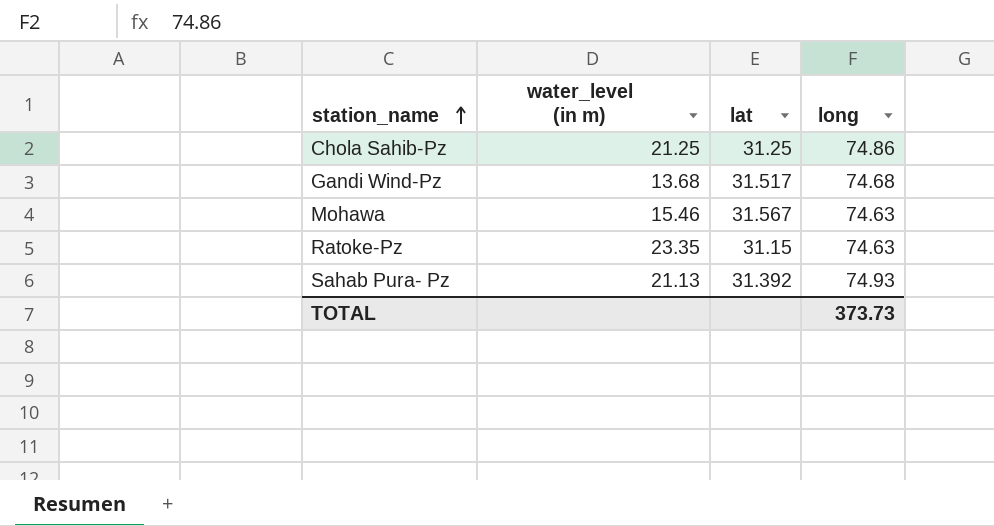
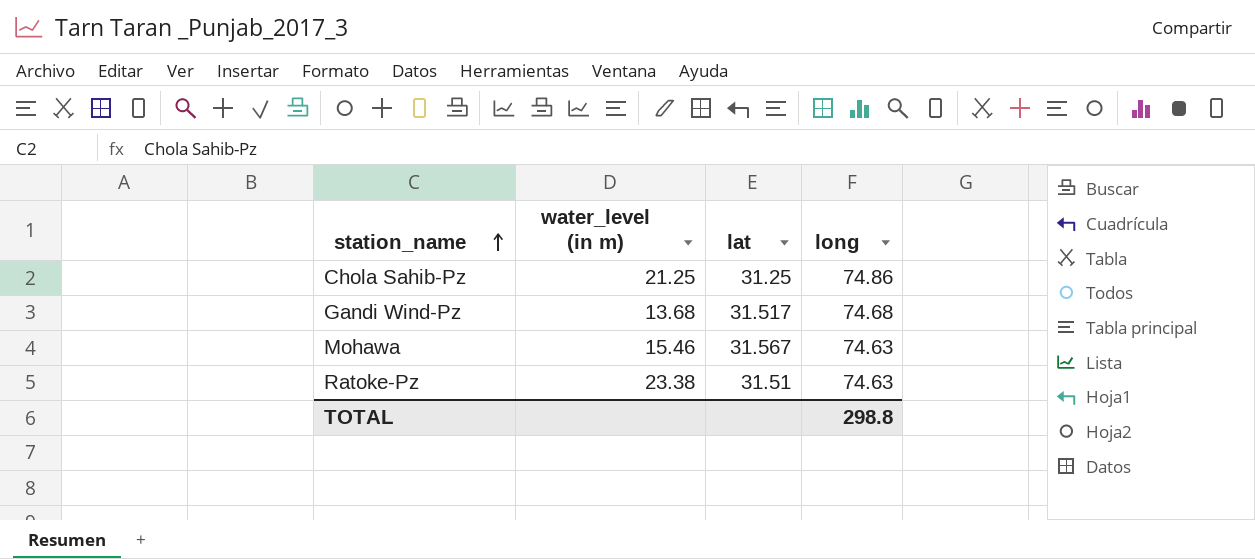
row Sahab Pura- Pz: 21.13 | 31.392 | 74.93 -> none
Ratoke-Pz | water_level (in m): 23.35 -> 23.38
Ratoke-Pz | lat: 31.15 -> 31.51
TOTAL | long: 373.73 -> 298.8

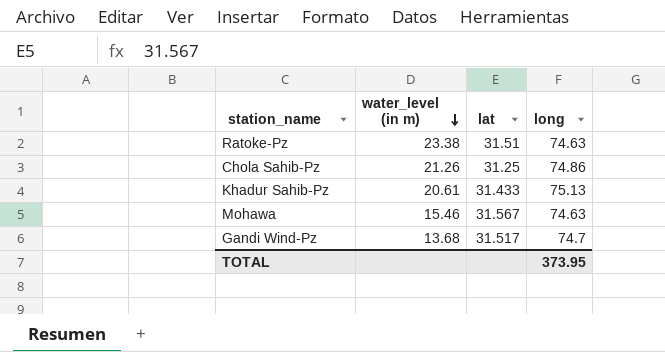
row order: station_name ascending -> water_level (in m) descending
Chola Sahib-Pz | water_level (in m): 21.25 -> 21.26
row Khadur Sahib-Pz: none -> 20.61 | 31.433 | 75.13
Gandi Wind-Pz | long: 74.68 -> 74.7
TOTAL | long: 298.8 -> 373.95

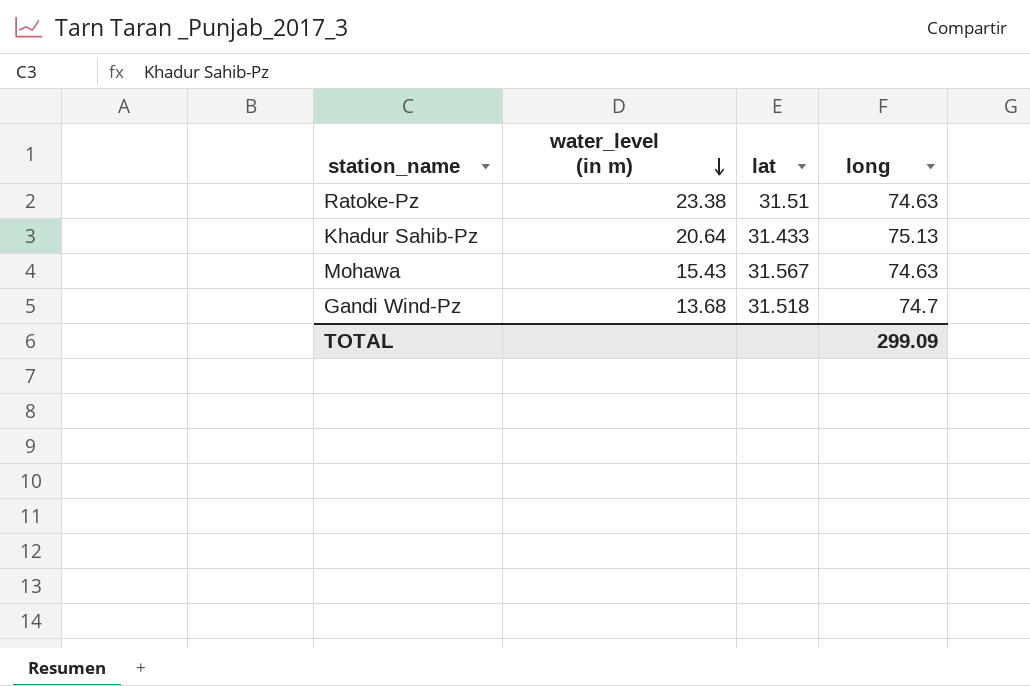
row Chola Sahib-Pz: 21.26 | 31.25 | 74.86 -> none
Khadur Sahib-Pz | water_level (in m): 20.61 -> 20.64
Mohawa | water_level (in m): 15.46 -> 15.43
Gandi Wind-Pz | lat: 31.517 -> 31.518
TOTAL | long: 373.95 -> 299.09

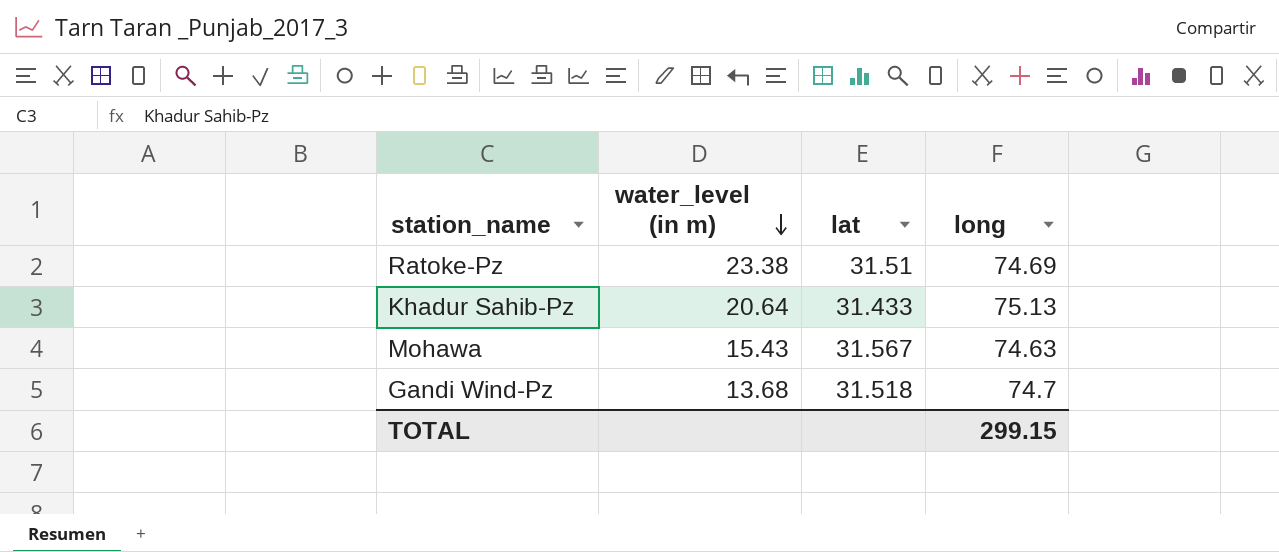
Ratoke-Pz | long: 74.63 -> 74.69
TOTAL | long: 299.09 -> 299.15

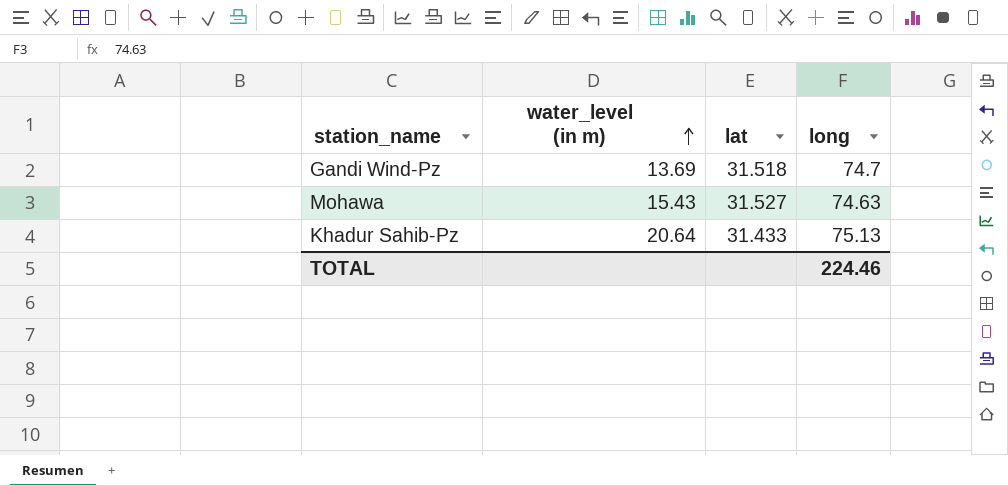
row order: water_level (in m) descending -> water_level (in m) ascending
row Ratoke-Pz: 23.38 | 31.51 | 74.69 -> none
Gandi Wind-Pz | water_level (in m): 13.68 -> 13.69
Mohawa | lat: 31.567 -> 31.527
TOTAL | long: 299.15 -> 224.46

